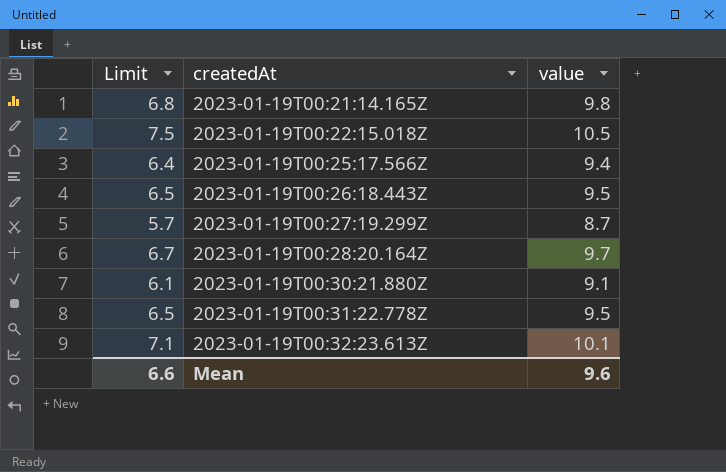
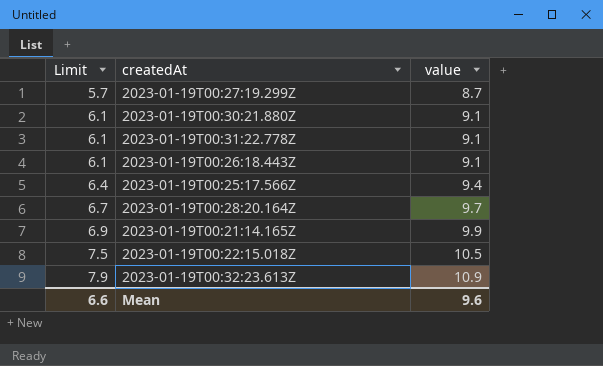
row order: createdAt ascending -> Limit ascending
2023-01-19T00:31:22.778Z | Limit: 6.5 -> 6.1
2023-01-19T00:31:22.778Z | value: 9.5 -> 9.1
2023-01-19T00:26:18.443Z | Limit: 6.5 -> 6.1
2023-01-19T00:26:18.443Z | value: 9.5 -> 9.1
2023-01-19T00:21:14.165Z | Limit: 6.8 -> 6.9
2023-01-19T00:21:14.165Z | value: 9.8 -> 9.9
2023-01-19T00:32:23.613Z | Limit: 7.1 -> 7.9
2023-01-19T00:32:23.613Z | value: 10.1 -> 10.9

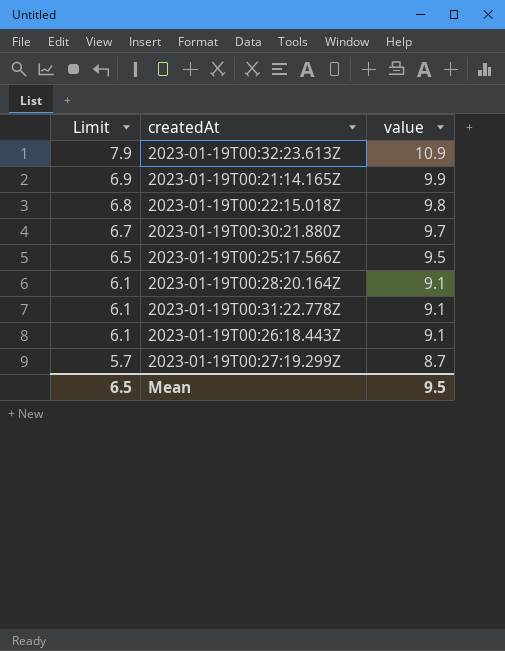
row order: Limit ascending -> Limit descending
2023-01-19T00:22:15.018Z | Limit: 7.5 -> 6.8
2023-01-19T00:22:15.018Z | value: 10.5 -> 9.8
2023-01-19T00:30:21.880Z | Limit: 6.1 -> 6.7
2023-01-19T00:30:21.880Z | value: 9.1 -> 9.7
2023-01-19T00:25:17.566Z | Limit: 6.4 -> 6.5
2023-01-19T00:25:17.566Z | value: 9.4 -> 9.5
2023-01-19T00:28:20.164Z | Limit: 6.7 -> 6.1
2023-01-19T00:28:20.164Z | value: 9.7 -> 9.1
Mean | Limit: 6.6 -> 6.5
Mean | value: 9.6 -> 9.5

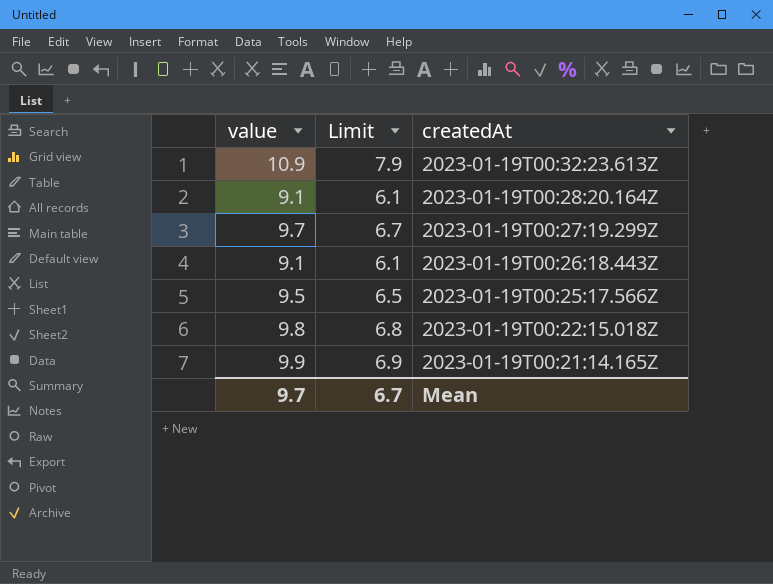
row order: Limit descending -> createdAt descending
column value | position: 3 -> 1
row 2023-01-19T00:30:21.880Z: 6.7 | 9.7 -> none
row 2023-01-19T00:31:22.778Z: 6.1 | 9.1 -> none
2023-01-19T00:27:19.299Z | value: 8.7 -> 9.7
2023-01-19T00:27:19.299Z | Limit: 5.7 -> 6.7
Mean | value: 9.5 -> 9.7
Mean | Limit: 6.5 -> 6.7

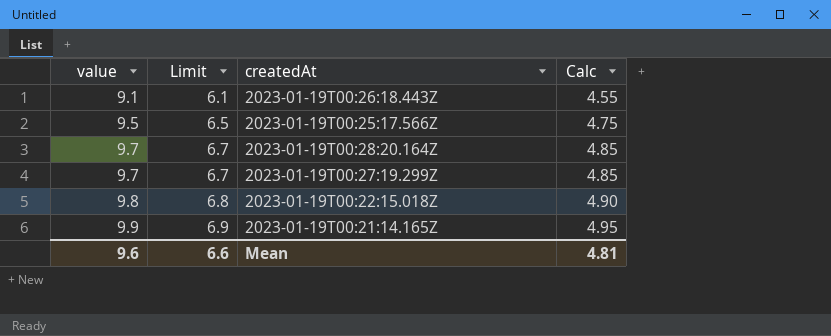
row order: createdAt descending -> value ascending
column Calc | formula: none -> [value] * 0.5
row 2023-01-19T00:32:23.613Z: 10.9 | 7.9 -> none
2023-01-19T00:28:20.164Z | value: 9.1 -> 9.7
2023-01-19T00:28:20.164Z | Limit: 6.1 -> 6.7
Mean | value: 9.7 -> 9.6
Mean | Limit: 6.7 -> 6.6

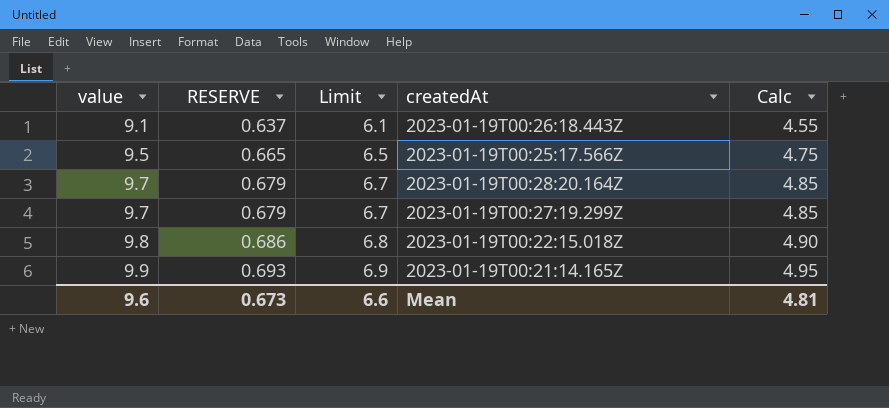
column RESERVE | formula: none -> [value] * 0.07

